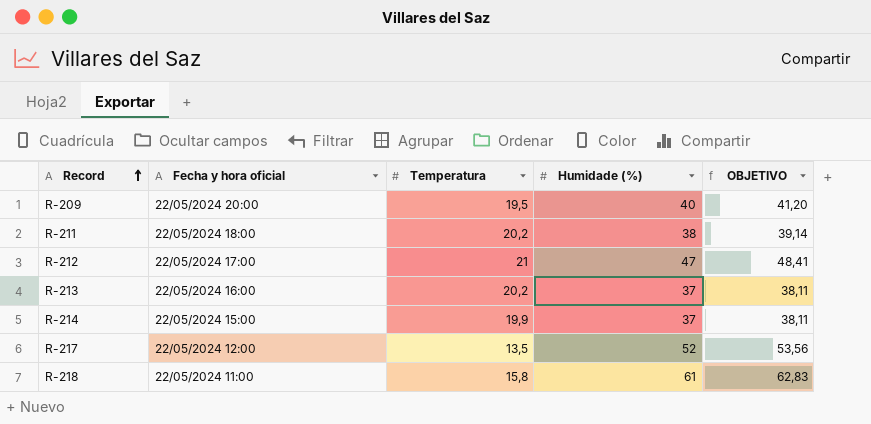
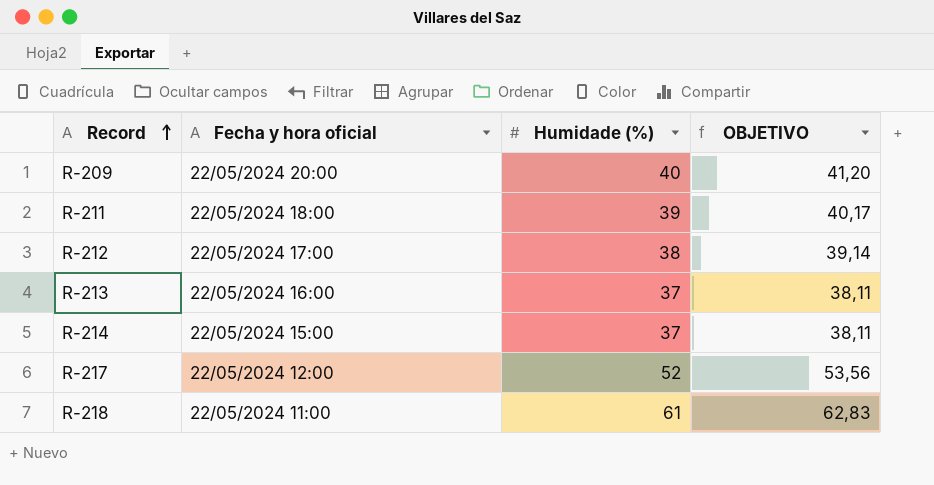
column Temperatura | position: 3 -> none
R-211 | Humidade (%): 38 -> 39
R-211 | OBJETIVO: 39,14 -> 40,17
R-212 | Humidade (%): 47 -> 38
R-212 | OBJETIVO: 48,41 -> 39,14

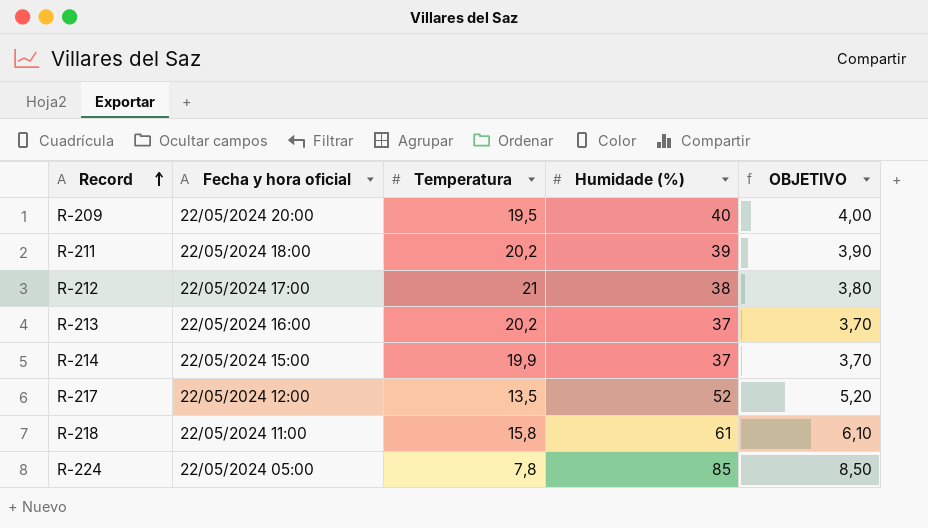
column Temperatura | position: none -> 3
column OBJETIVO | formula: [Humidade (%)] * 1,03 -> [Humidade (%)] * 0,1
row R-224: none -> 22/05/2024 05:00 | 7,8 | 85 | 8,50

